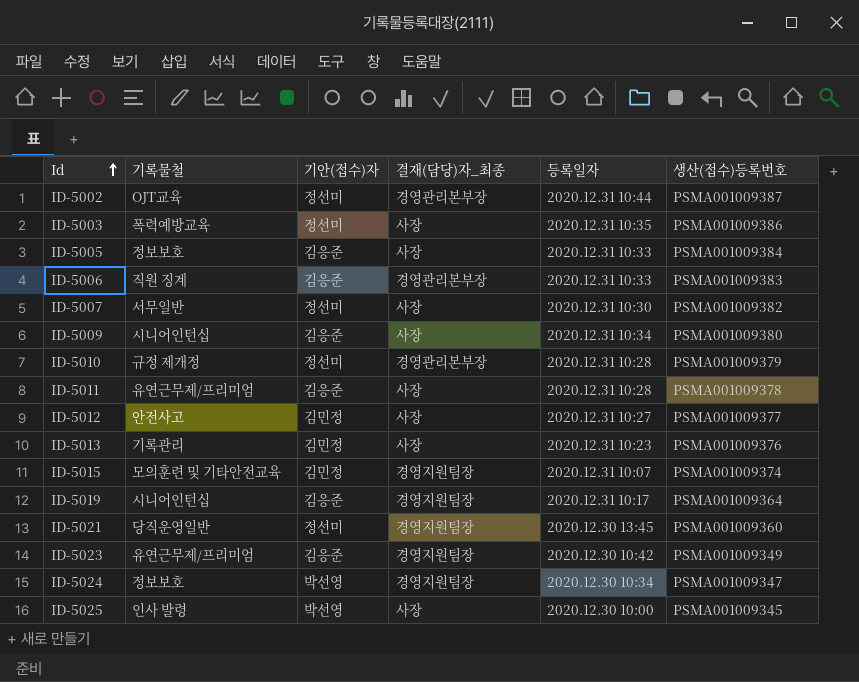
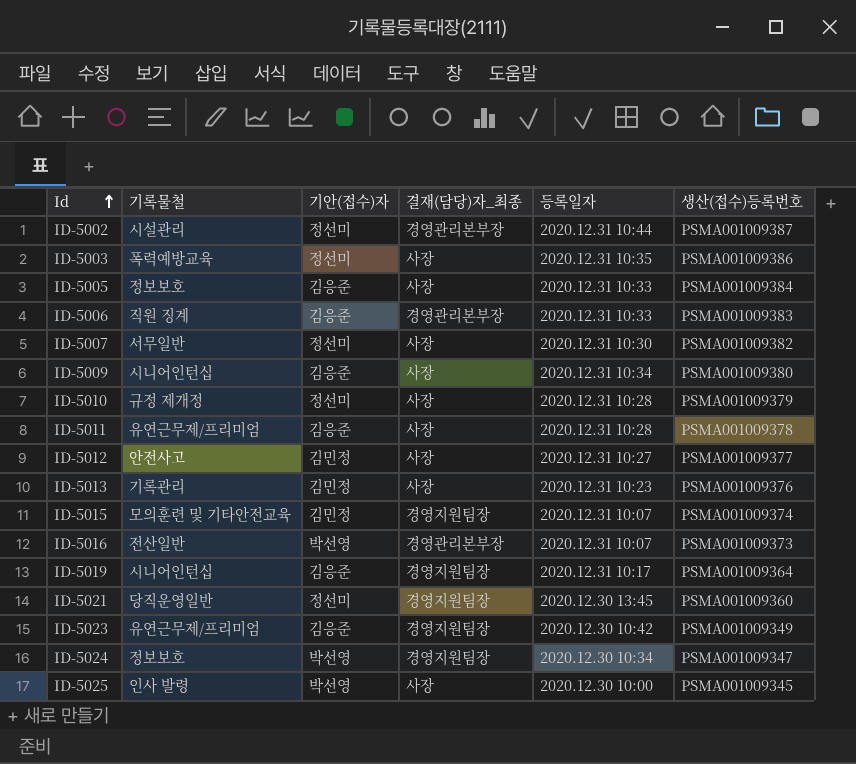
ID-5002 | 기록물철: OJT교육 -> 시설관리
ID-5010 | 결재(담당)자_최종: 경영관리본부장 -> 사장
row ID-5016: none -> 전산일반 | 박선영 | 경영관리본부장 | 2020.12.31 10:07 | PSMA001009373

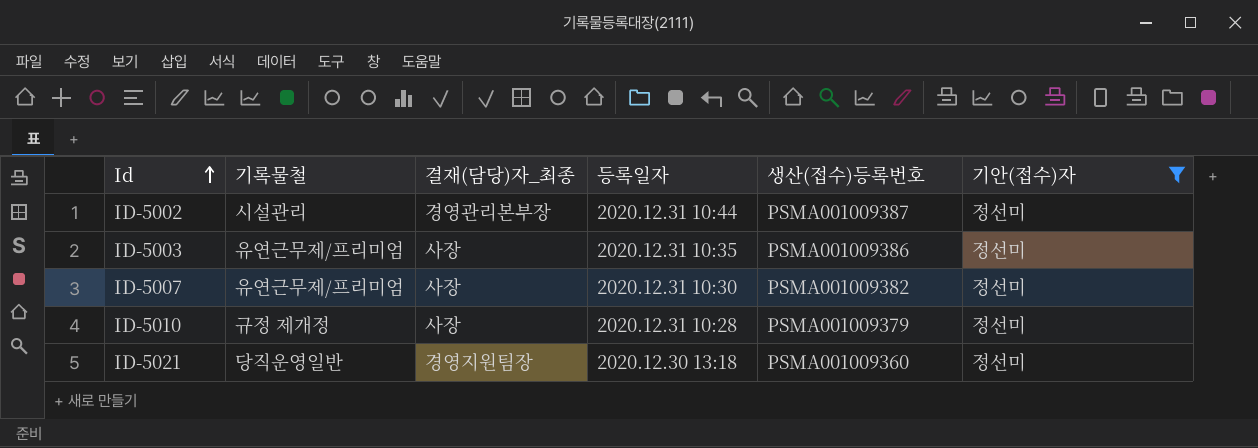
filter: none -> 기안(접수)자 = 정선미
column 기안(접수)자 | position: 3 -> 6
ID-5003 | 기록물철: 폭력예방교육 -> 유연근무제/프리미엄
ID-5007 | 기록물철: 서무일반 -> 유연근무제/프리미엄
ID-5021 | 등록일자: 2020.12.30 13:45 -> 2020.12.30 13:18

